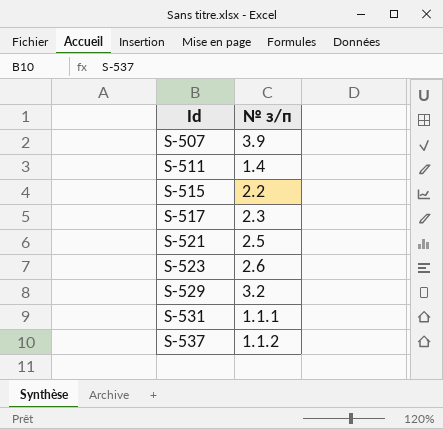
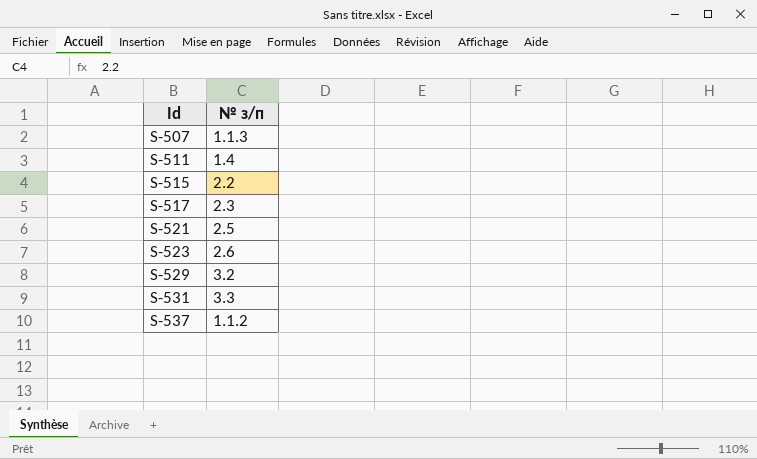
S-507 | № з/п: 3.9 -> 1.1.3
S-531 | № з/п: 1.1.1 -> 3.3

